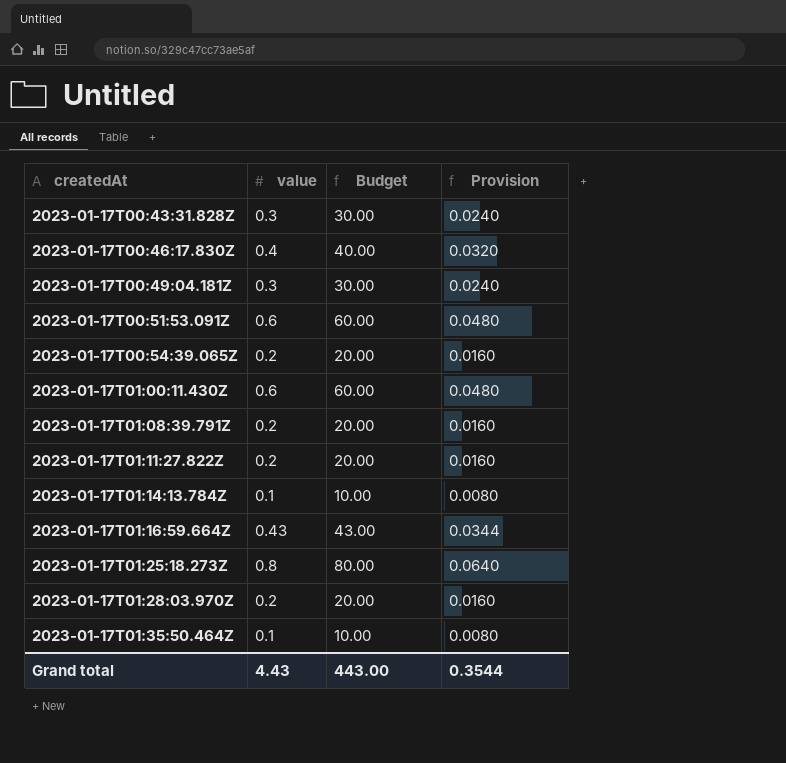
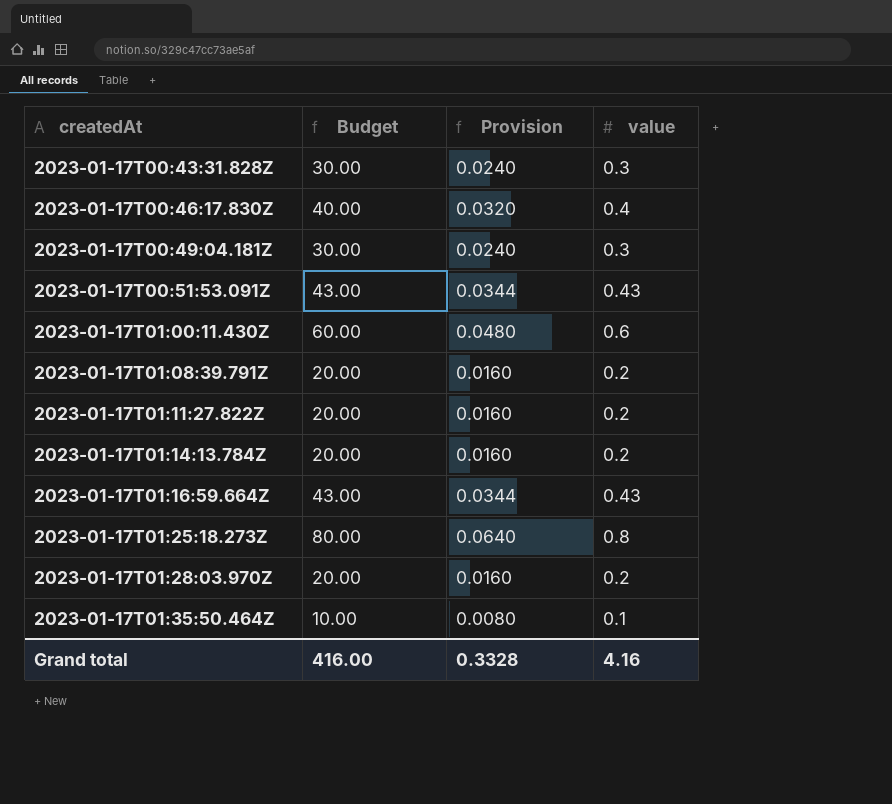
column value | position: 2 -> 4
row 2023-01-17T00:54:39.065Z: 0.2 | 20.00 | 0.0160 -> none
2023-01-17T00:51:53.091Z | Budget: 60.00 -> 43.00
2023-01-17T00:51:53.091Z | Provision: 0.0480 -> 0.0344
2023-01-17T00:51:53.091Z | value: 0.6 -> 0.43
2023-01-17T01:14:13.784Z | Budget: 10.00 -> 20.00
2023-01-17T01:14:13.784Z | Provision: 0.0080 -> 0.0160
2023-01-17T01:14:13.784Z | value: 0.1 -> 0.2
Grand total | Budget: 443.00 -> 416.00
Grand total | Provision: 0.3544 -> 0.3328
Grand total | value: 4.43 -> 4.16

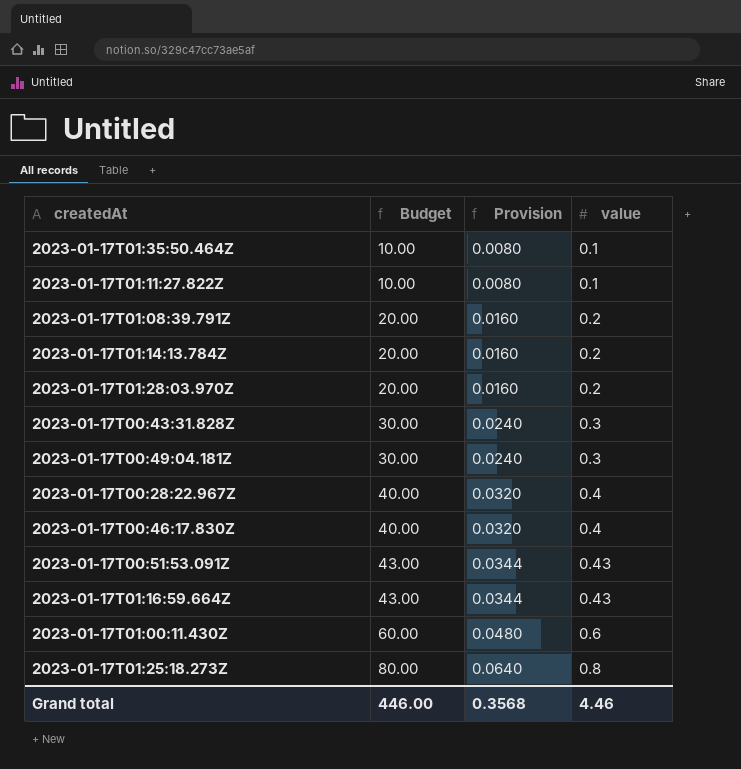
row order: createdAt ascending -> Budget ascending
2023-01-17T01:11:27.822Z | Budget: 20.00 -> 10.00
2023-01-17T01:11:27.822Z | Provision: 0.0160 -> 0.0080
2023-01-17T01:11:27.822Z | value: 0.2 -> 0.1
row 2023-01-17T00:28:22.967Z: none -> 40.00 | 0.0320 | 0.4
Grand total | Budget: 416.00 -> 446.00
Grand total | Provision: 0.3328 -> 0.3568
Grand total | value: 4.16 -> 4.46

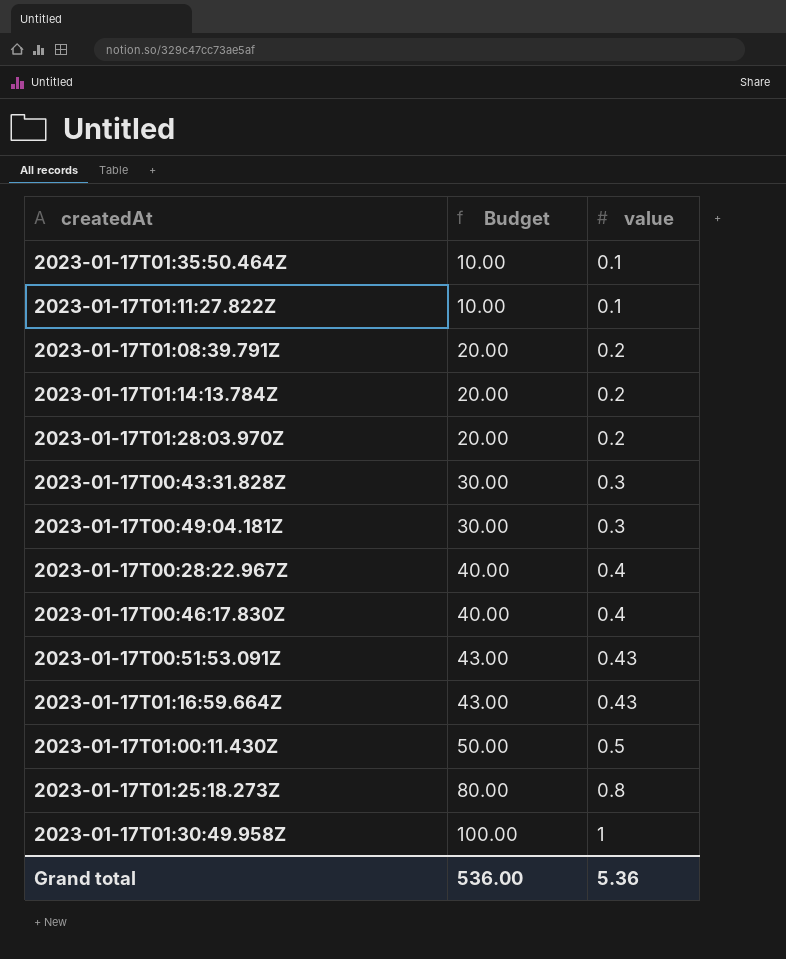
column Provision | formula: [value] * 0.08 -> none
2023-01-17T01:00:11.430Z | Budget: 60.00 -> 50.00
2023-01-17T01:00:11.430Z | value: 0.6 -> 0.5
row 2023-01-17T01:30:49.958Z: none -> 100.00 | 1
Grand total | Budget: 446.00 -> 536.00
Grand total | value: 4.46 -> 5.36

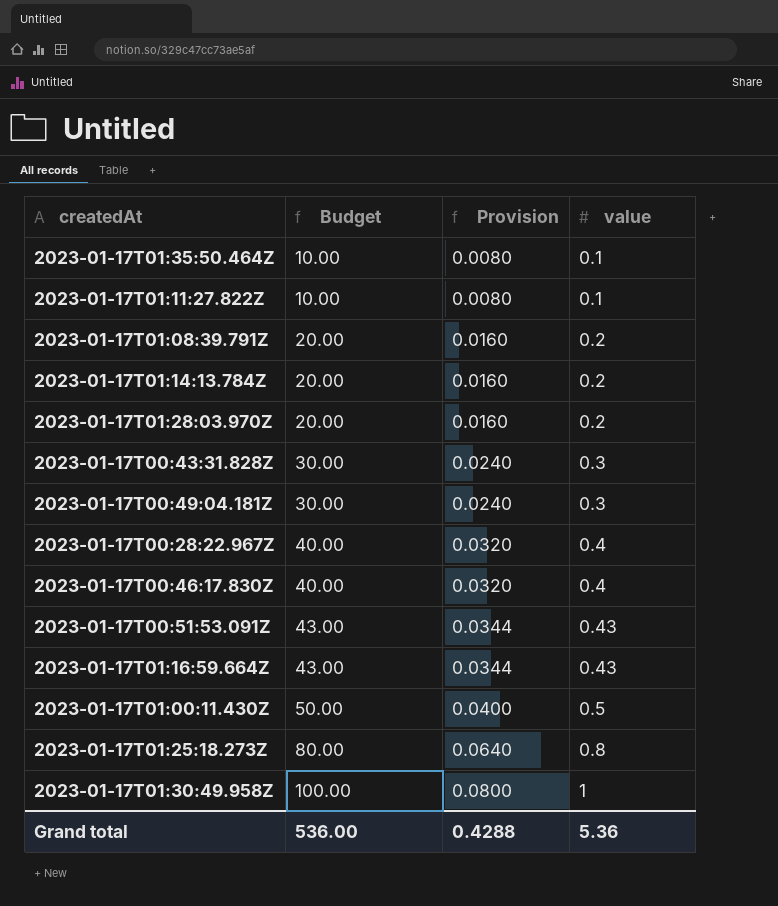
column Provision | formula: none -> [value] * 0.08

